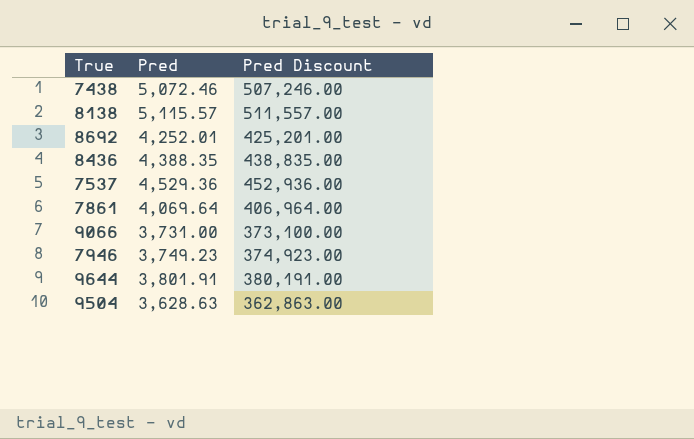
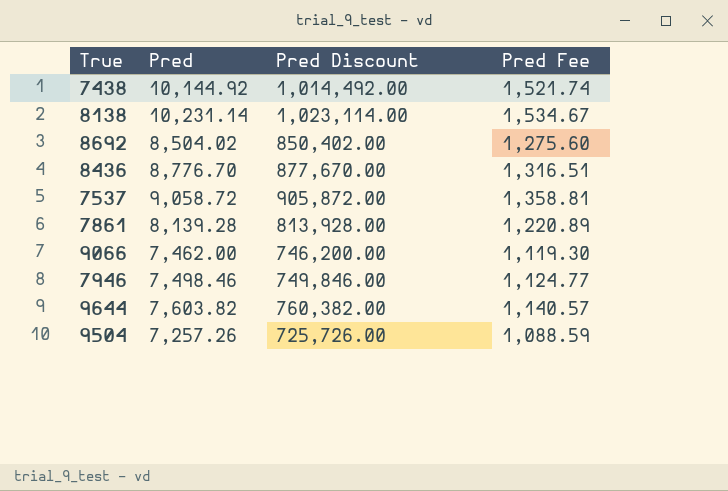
column Pred Fee | formula: none -> [Pred] * 0.15
7438 | Pred: 5,072.46 -> 10,144.92
7438 | Pred Discount: 507,246.00 -> 1,014,492.00
8138 | Pred: 5,115.57 -> 10,231.14
8138 | Pred Discount: 511,557.00 -> 1,023,114.00
8692 | Pred: 4,252.01 -> 8,504.02
8692 | Pred Discount: 425,201.00 -> 850,402.00
8436 | Pred: 4,388.35 -> 8,776.70
8436 | Pred Discount: 438,835.00 -> 877,670.00
7537 | Pred: 4,529.36 -> 9,058.72
7537 | Pred Discount: 452,936.00 -> 905,872.00
7861 | Pred: 4,069.64 -> 8,139.28
7861 | Pred Discount: 406,964.00 -> 813,928.00
9066 | Pred: 3,731.00 -> 7,462.00
9066 | Pred Discount: 373,100.00 -> 746,200.00
7946 | Pred: 3,749.23 -> 7,498.46
7946 | Pred Discount: 374,923.00 -> 749,846.00
9644 | Pred: 3,801.91 -> 7,603.82
9644 | Pred Discount: 380,191.00 -> 760,382.00
9504 | Pred: 3,628.63 -> 7,257.26
9504 | Pred Discount: 362,863.00 -> 725,726.00

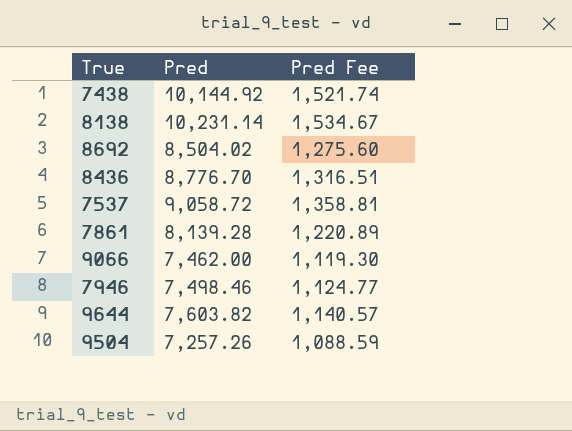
column Pred Discount | formula: [Pred] * 100 -> none

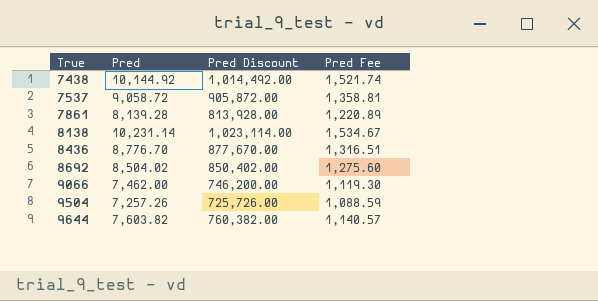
row order: none -> True ascending
column Pred Discount | formula: none -> [Pred] * 100
row 7946: 7,498.46 | 1,124.77 -> none

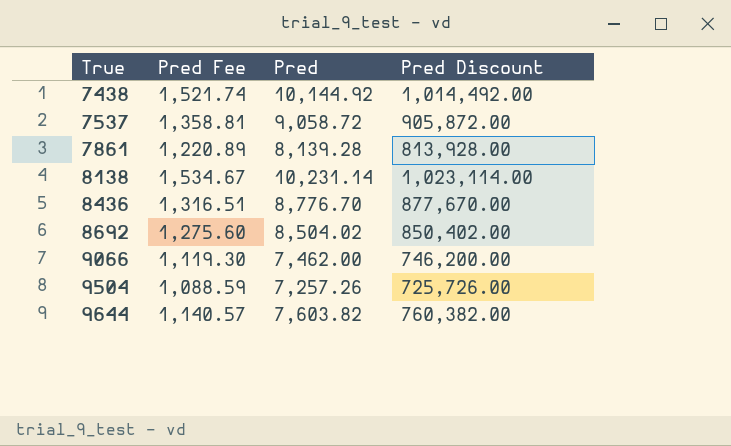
column Pred Fee | position: 4 -> 2

